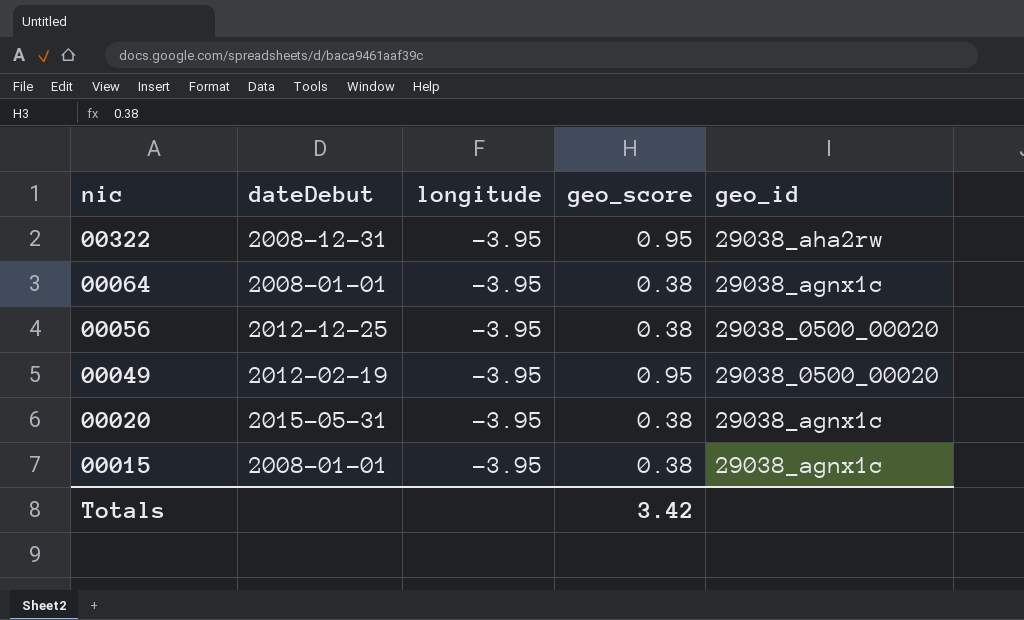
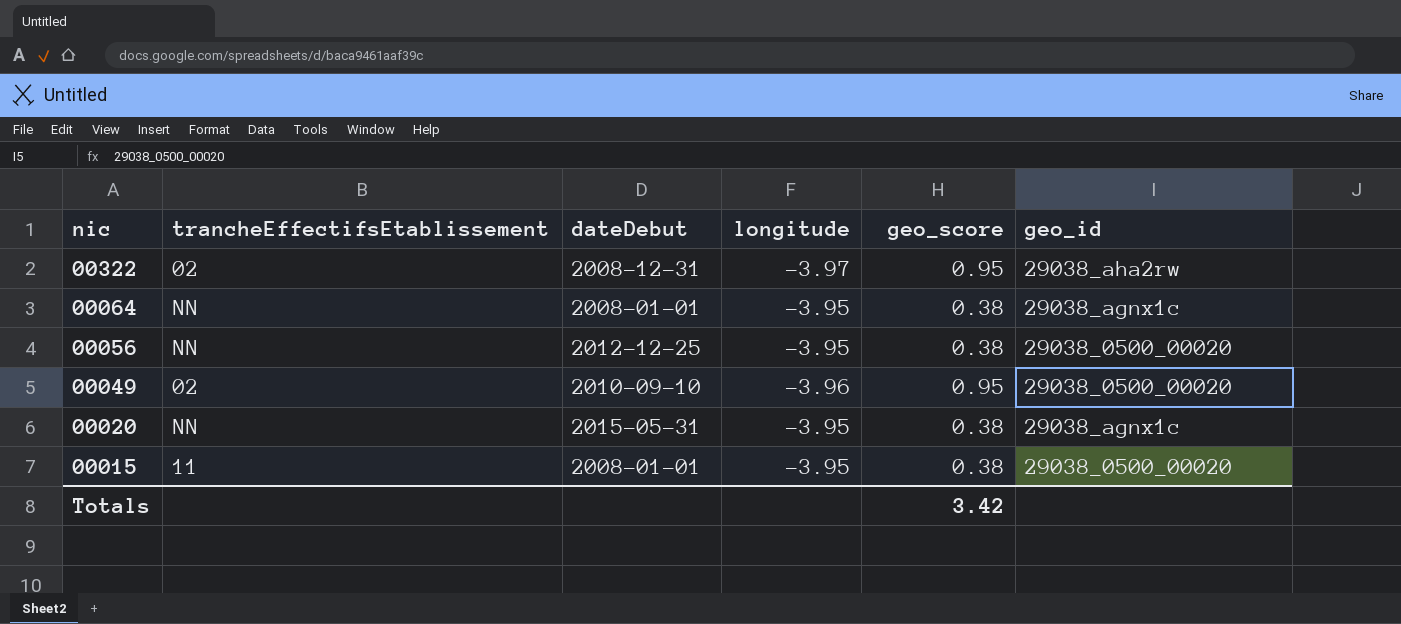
column trancheEffectifsEtablissement | position: none -> 2
00322 | longitude: -3.95 -> -3.97
00049 | dateDebut: 2012-02-19 -> 2010-09-10
00049 | longitude: -3.95 -> -3.96
00015 | geo_id: 29038_agnx1c -> 29038_0500_00020

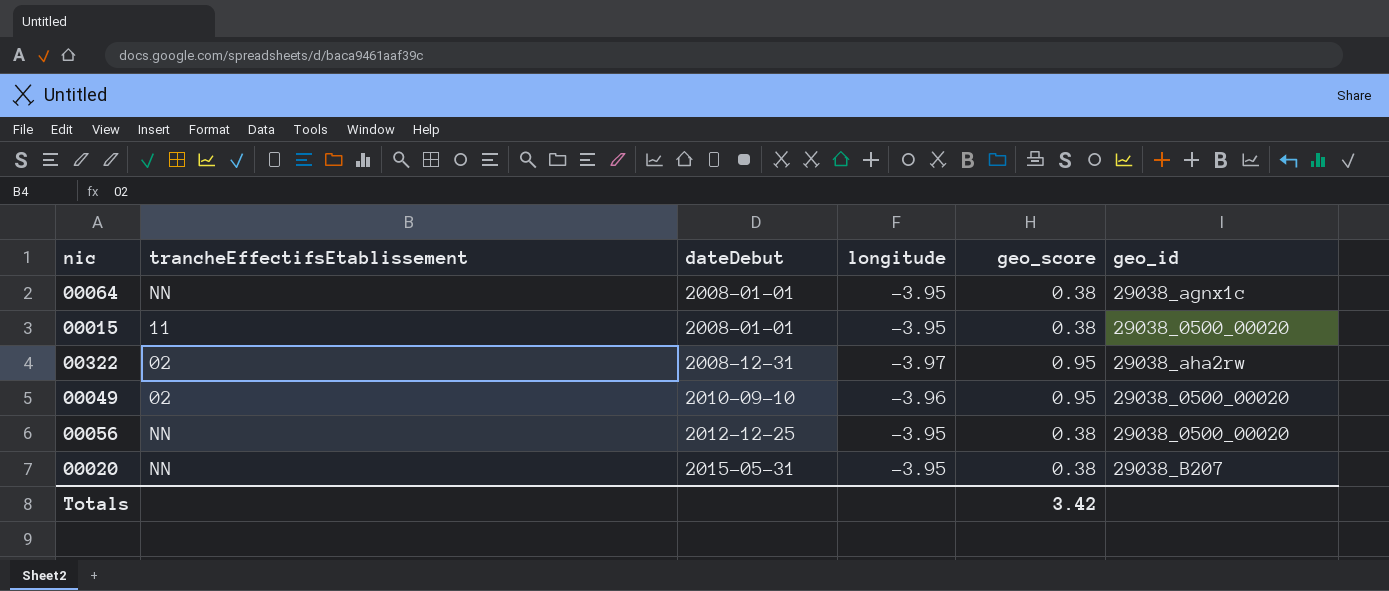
row order: nic descending -> dateDebut ascending
00020 | geo_id: 29038_agnx1c -> 29038_B207

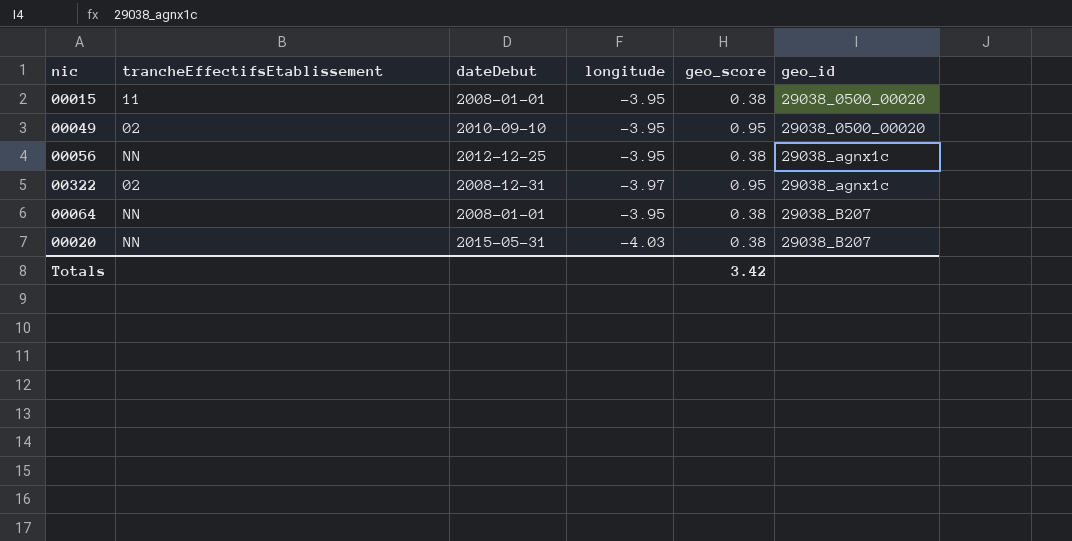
row order: dateDebut ascending -> geo_id ascending
00049 | longitude: -3.96 -> -3.95
00056 | geo_id: 29038_0500_00020 -> 29038_agnx1c
00322 | geo_id: 29038_aha2rw -> 29038_agnx1c
00064 | geo_id: 29038_agnx1c -> 29038_B207
00020 | longitude: -3.95 -> -4.03

